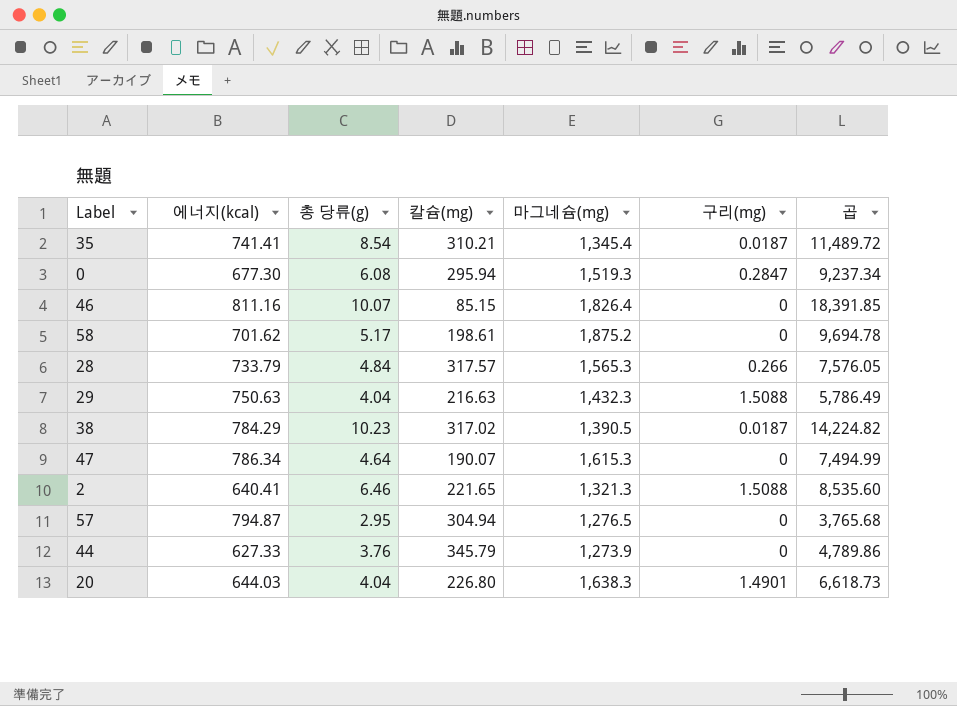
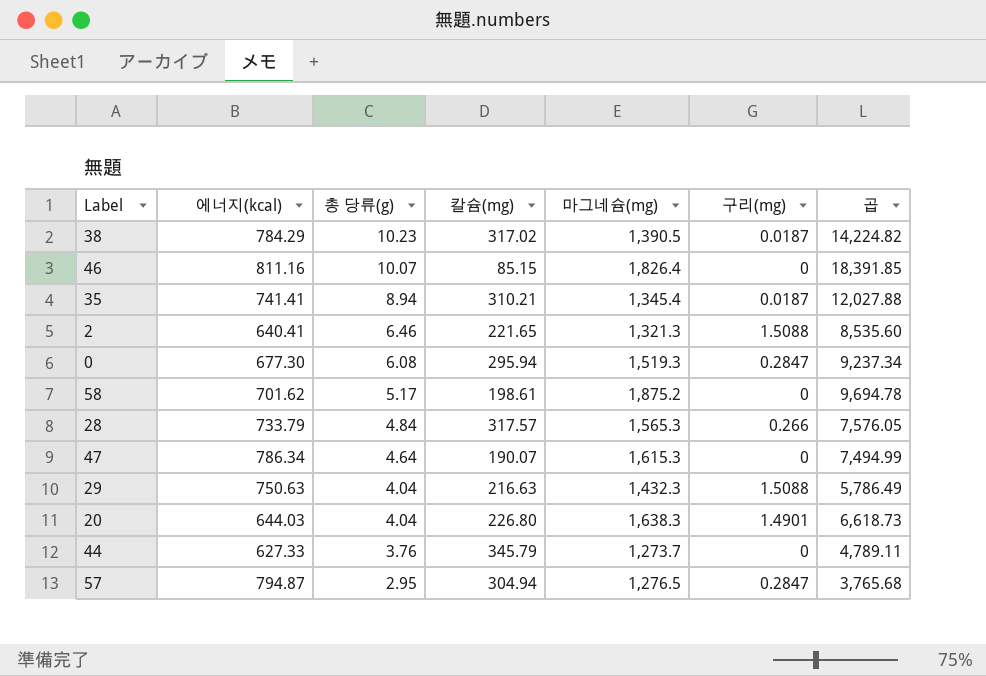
row order: none -> 총 당류(g) descending
35 | 총 당류(g): 8.54 -> 8.94
35 | 곱: 11,489.72 -> 12,027.88
44 | 마그네슘(mg): 1,273.9 -> 1,273.7
44 | 곱: 4,789.86 -> 4,789.11
57 | 구리(mg): 0 -> 0.2847

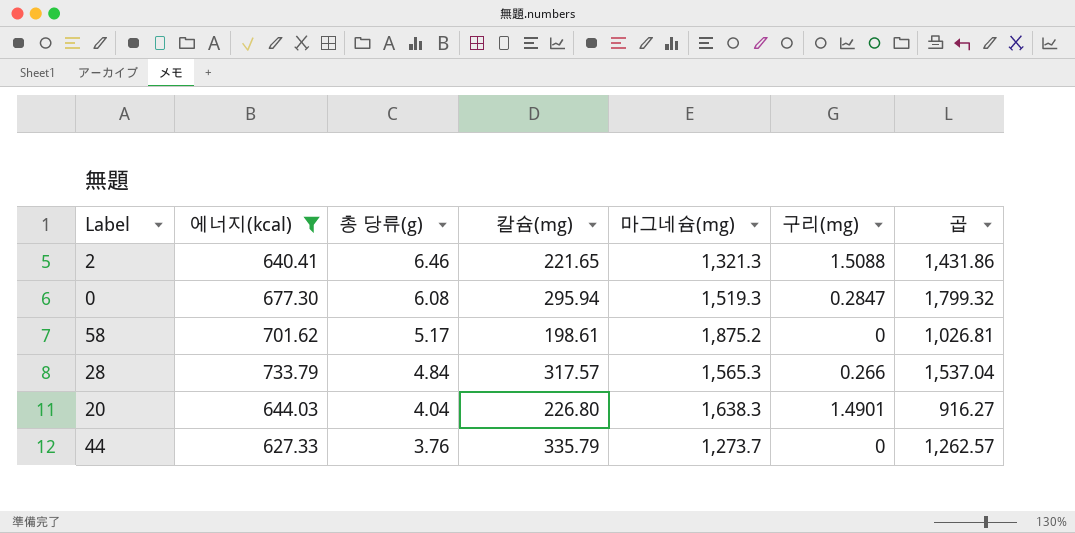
filter: none -> 에너지(kcal) <= 733.79
column 곱 | formula: [총 당류(g)] * [마그네슘(mg)] -> [총 당류(g)] * [칼슘(mg)]
44 | 칼슘(mg): 345.79 -> 335.79

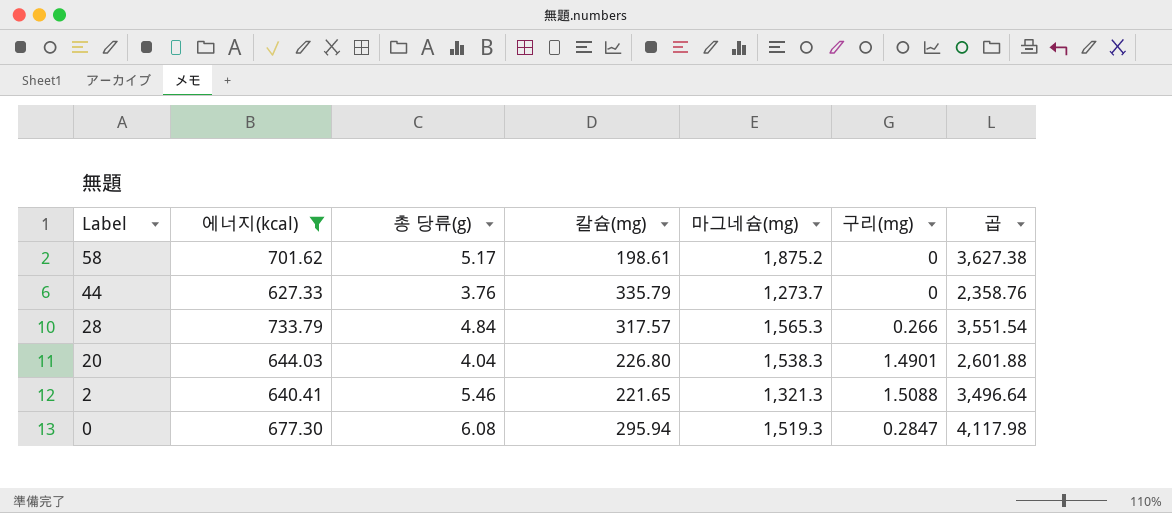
row order: 총 당류(g) descending -> Label descending
column 곱 | formula: [총 당류(g)] * [칼슘(mg)] -> [에너지(kcal)] * [총 당류(g)]
20 | 마그네슘(mg): 1,638.3 -> 1,538.3
2 | 총 당류(g): 6.46 -> 5.46

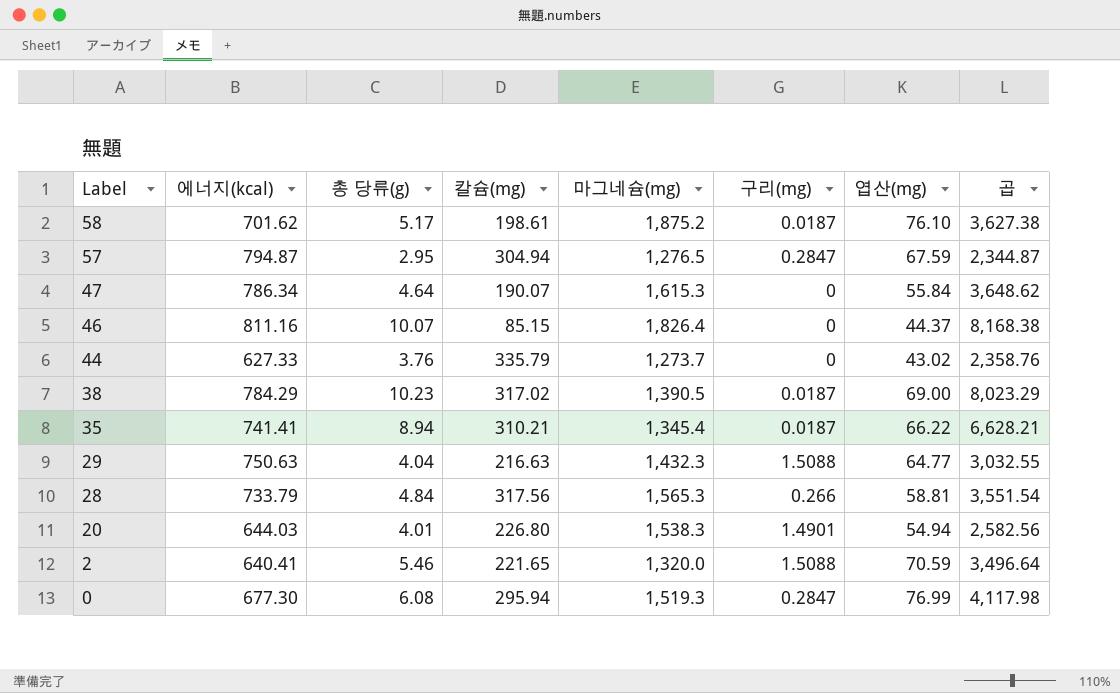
filter: 에너지(kcal) <= 733.79 -> none
column 엽산(mg) | position: none -> 7
58 | 구리(mg): 0 -> 0.0187
28 | 칼슘(mg): 317.57 -> 317.56
20 | 총 당류(g): 4.04 -> 4.01
20 | 곱: 2,601.88 -> 2,582.56
2 | 마그네슘(mg): 1,321.3 -> 1,320.0

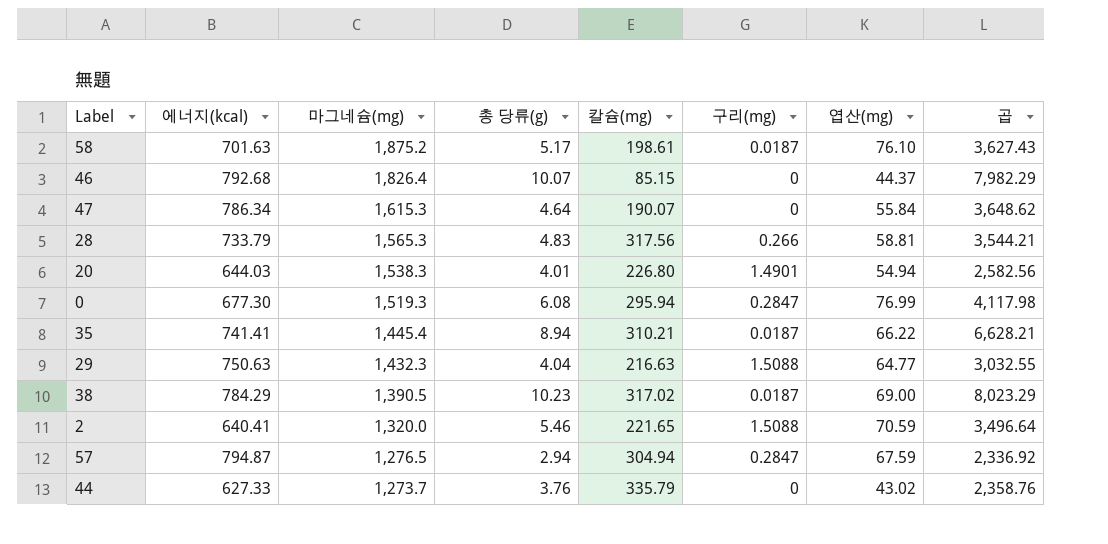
row order: Label descending -> 마그네슘(mg) descending
column 마그네슘(mg) | position: 5 -> 3
58 | 에너지(kcal): 701.62 -> 701.63
58 | 곱: 3,627.38 -> 3,627.43
46 | 에너지(kcal): 811.16 -> 792.68
46 | 곱: 8,168.38 -> 7,982.29
28 | 총 당류(g): 4.84 -> 4.83
28 | 곱: 3,551.54 -> 3,544.21
35 | 마그네슘(mg): 1,345.4 -> 1,445.4
57 | 총 당류(g): 2.95 -> 2.94
57 | 곱: 2,344.87 -> 2,336.92

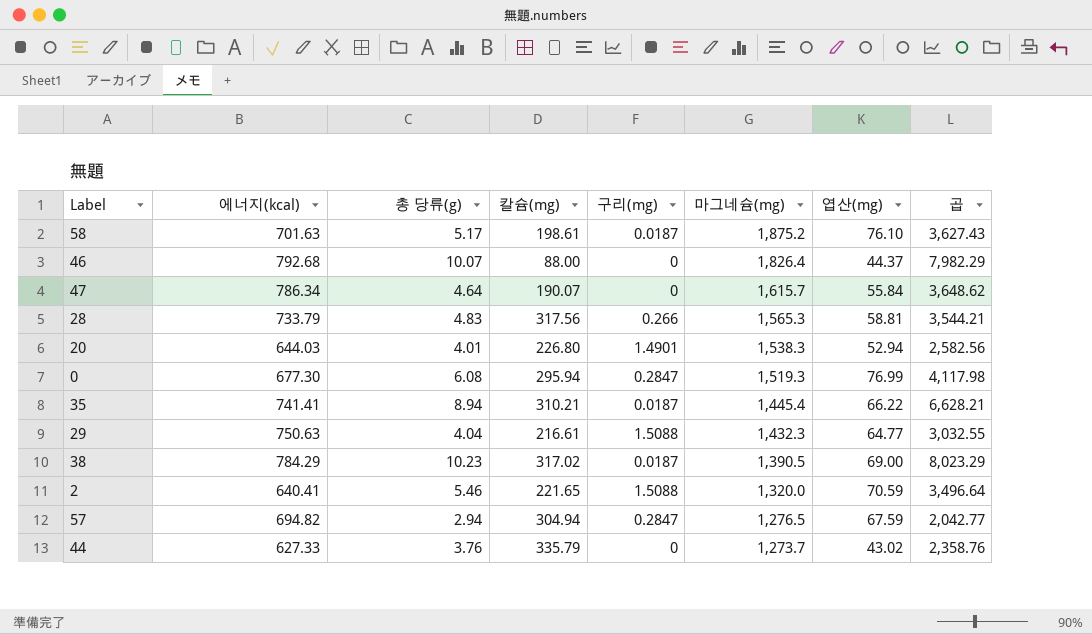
column 마그네슘(mg) | position: 3 -> 6
46 | 칼슘(mg): 85.15 -> 88.00
47 | 마그네슘(mg): 1,615.3 -> 1,615.7
20 | 엽산(mg): 54.94 -> 52.94
29 | 칼슘(mg): 216.63 -> 216.61
57 | 에너지(kcal): 794.87 -> 694.82
57 | 곱: 2,336.92 -> 2,042.77

